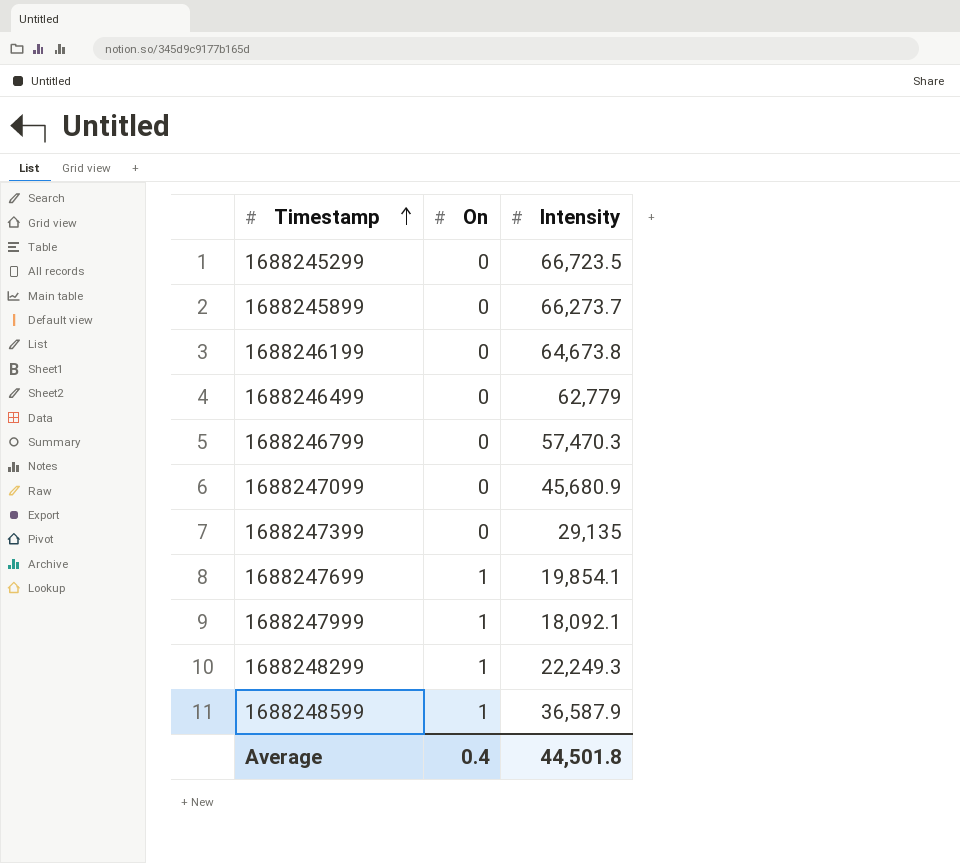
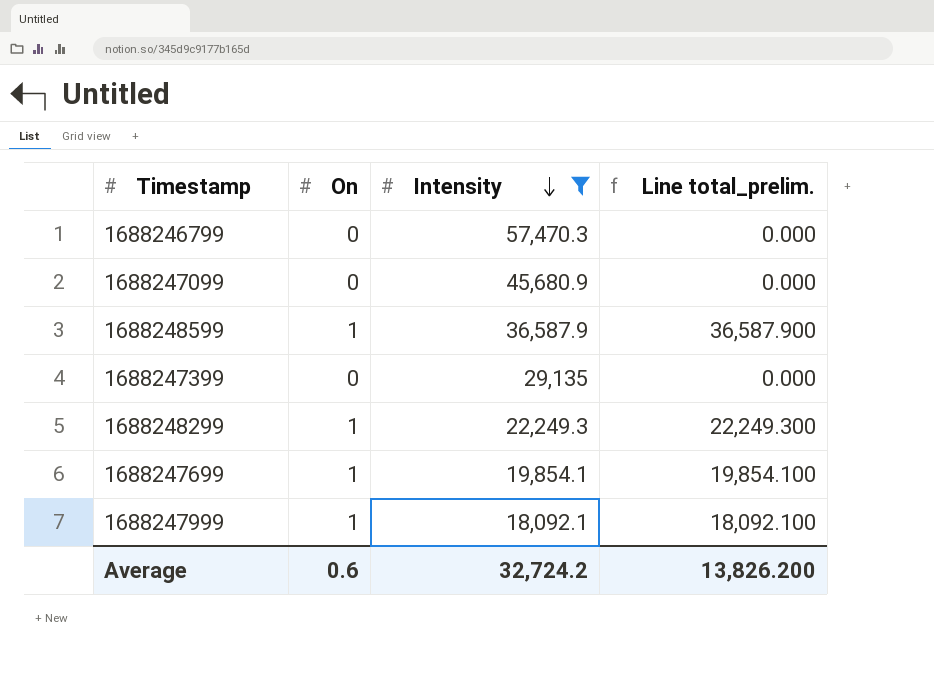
filter: none -> Intensity <= 57,470.3
row order: Timestamp ascending -> Intensity descending
column Line total_prelim. | formula: none -> [On] * [Intensity]
Average | On: 0.4 -> 0.6
Average | Intensity: 44,501.8 -> 32,724.2

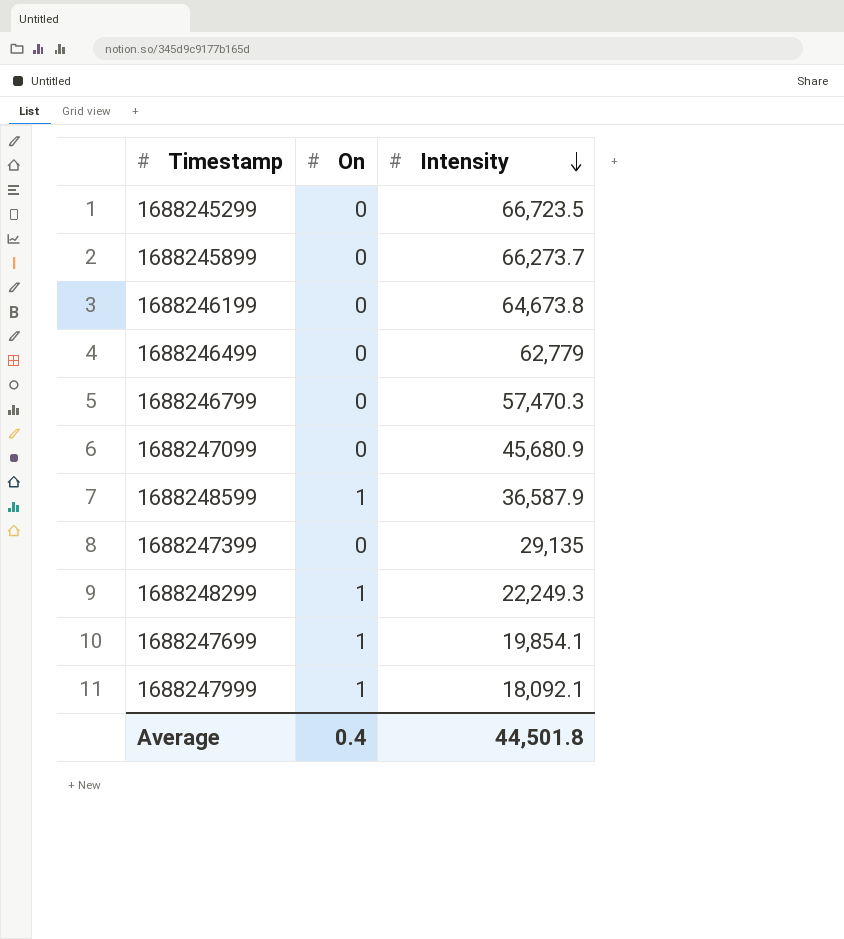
filter: Intensity <= 57,470.3 -> none
column Line total_prelim. | formula: [On] * [Intensity] -> none
Average | On: 0.6 -> 0.4
Average | Intensity: 32,724.2 -> 44,501.8

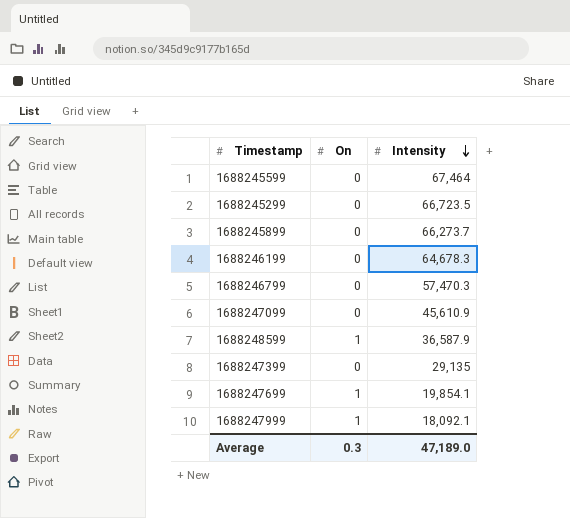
row 1688246499: 0 | 62,779 -> none
row 1688248299: 1 | 22,249.3 -> none
row 1688245599: none -> 0 | 67,464
1688246199 | Intensity: 64,673.8 -> 64,678.3
1688247099 | Intensity: 45,680.9 -> 45,610.9
Average | On: 0.4 -> 0.3
Average | Intensity: 44,501.8 -> 47,189.0

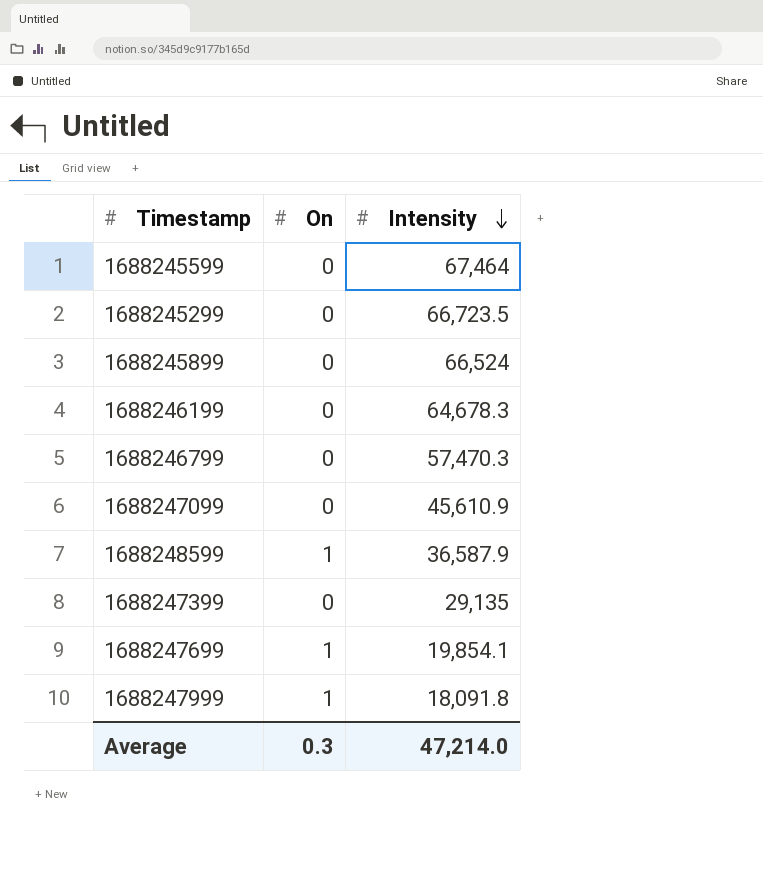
1688245899 | Intensity: 66,273.7 -> 66,524
1688247999 | Intensity: 18,092.1 -> 18,091.8
Average | Intensity: 47,189.0 -> 47,214.0

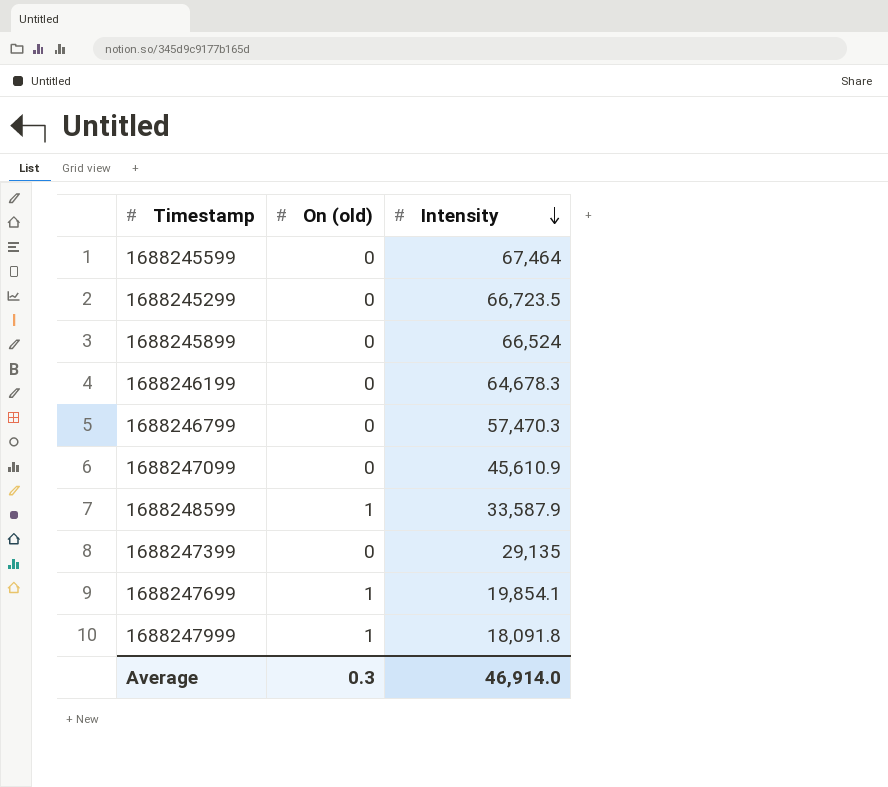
column name: On -> On (old)
1688248599 | Intensity: 36,587.9 -> 33,587.9
Average | Intensity: 47,214.0 -> 46,914.0

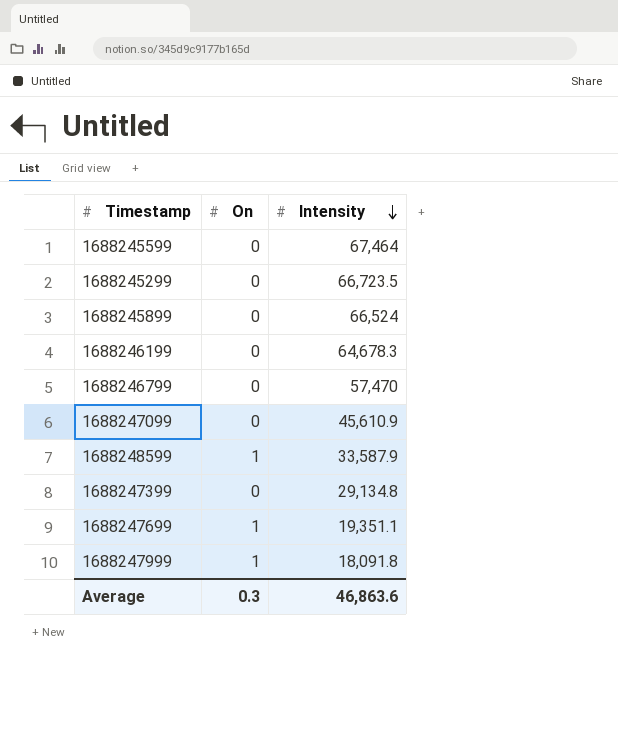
column name: On (old) -> On
1688246799 | Intensity: 57,470.3 -> 57,470
1688247399 | Intensity: 29,135 -> 29,134.8
1688247699 | Intensity: 19,854.1 -> 19,351.1
Average | Intensity: 46,914.0 -> 46,863.6

